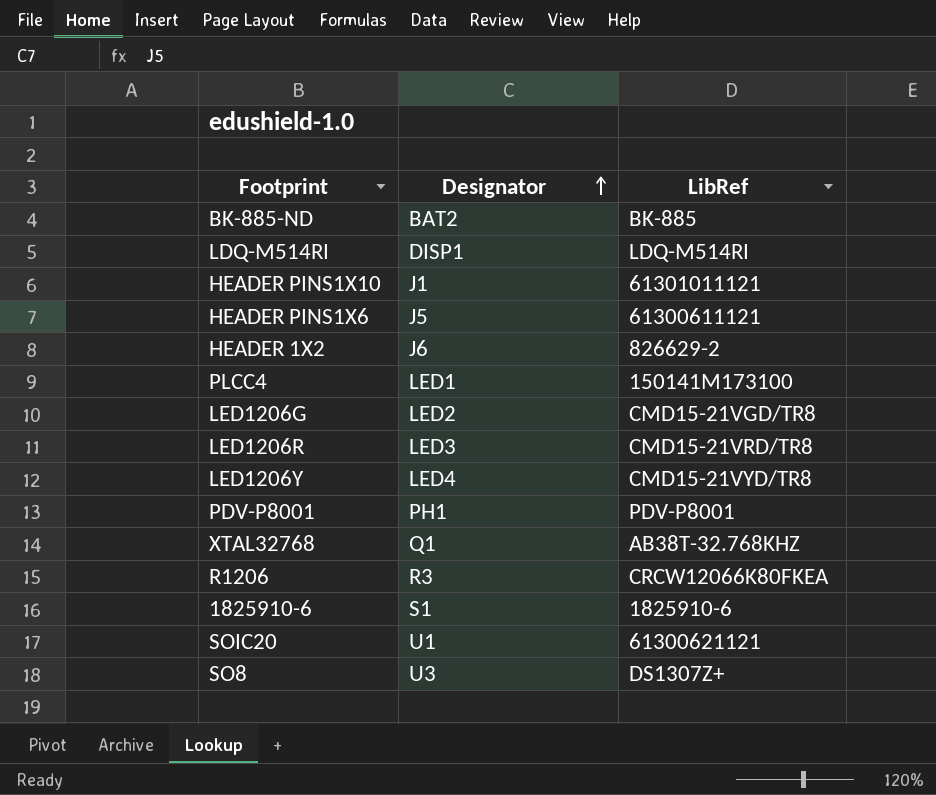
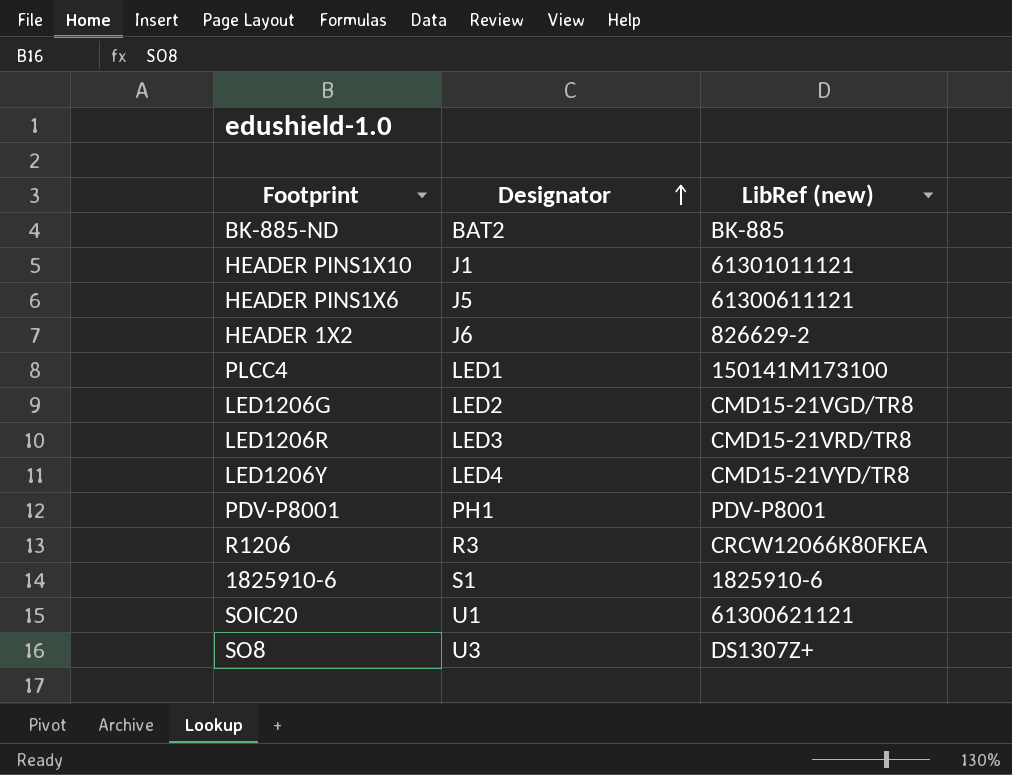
column name: LibRef -> LibRef (new)
row LDQ-M514RI: DISP1 | LDQ-M514RI -> none
row XTAL32768: Q1 | AB38T-32.768KHZ -> none

